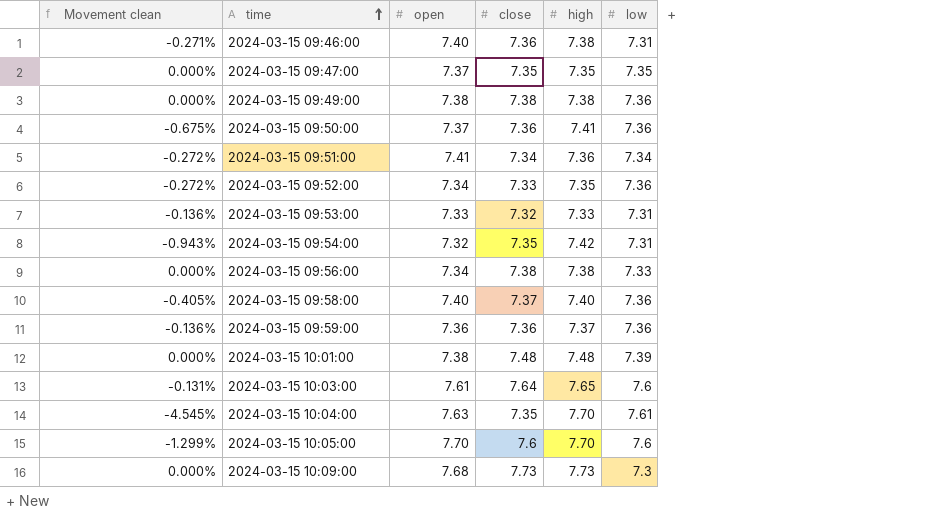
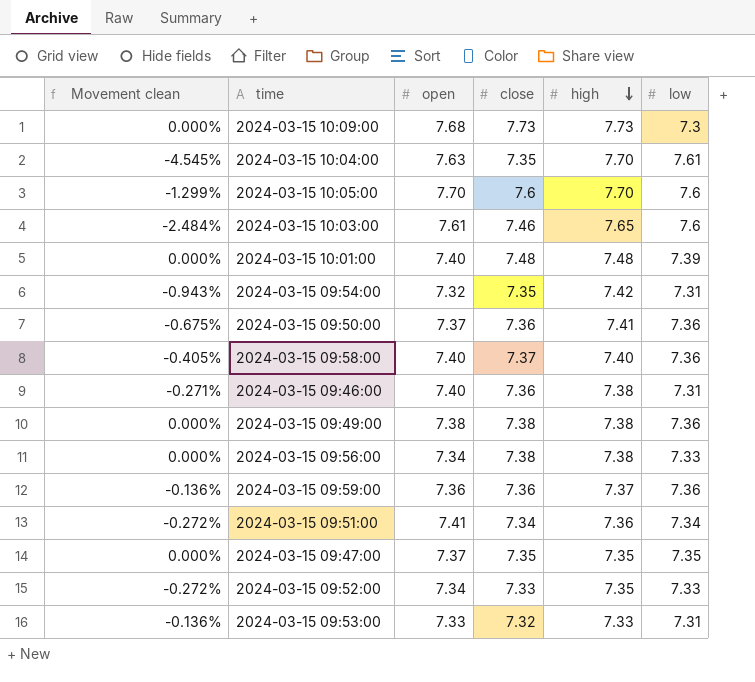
row order: time ascending -> high descending
2024-03-15 10:03:00 | Movement clean: -0.131% -> -2.484%
2024-03-15 10:03:00 | close: 7.64 -> 7.46
2024-03-15 10:01:00 | open: 7.38 -> 7.40
2024-03-15 09:52:00 | low: 7.36 -> 7.33

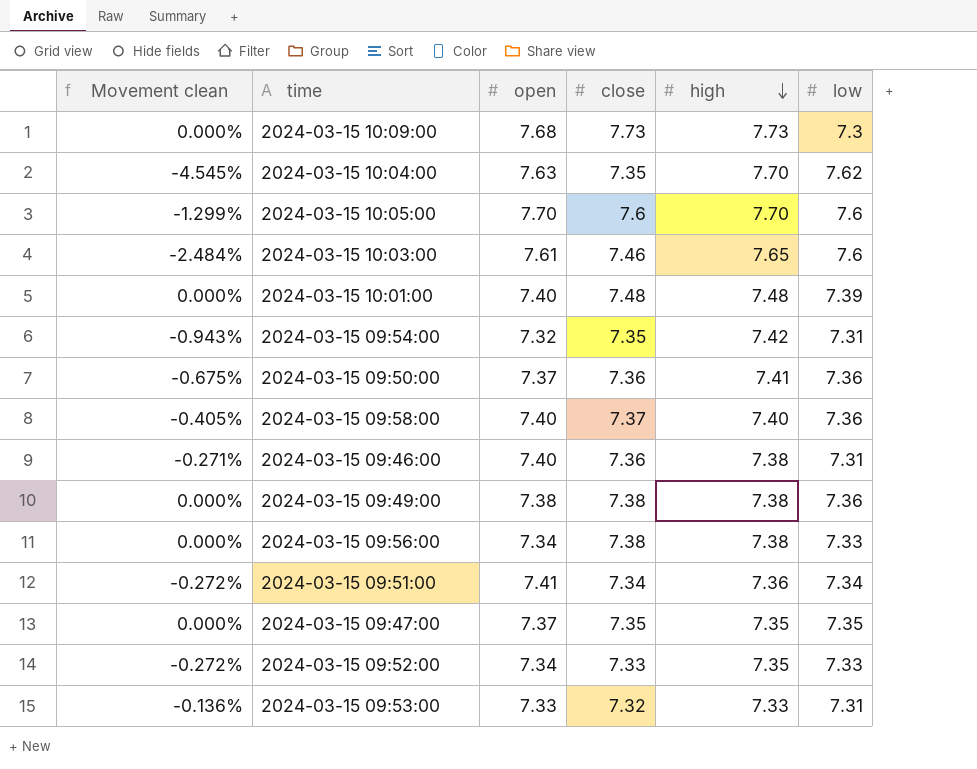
row 2024-03-15 09:59:00: -0.136% | 7.36 | 7.36 | 7.37 | 7.36 -> none
2024-03-15 10:04:00 | low: 7.61 -> 7.62

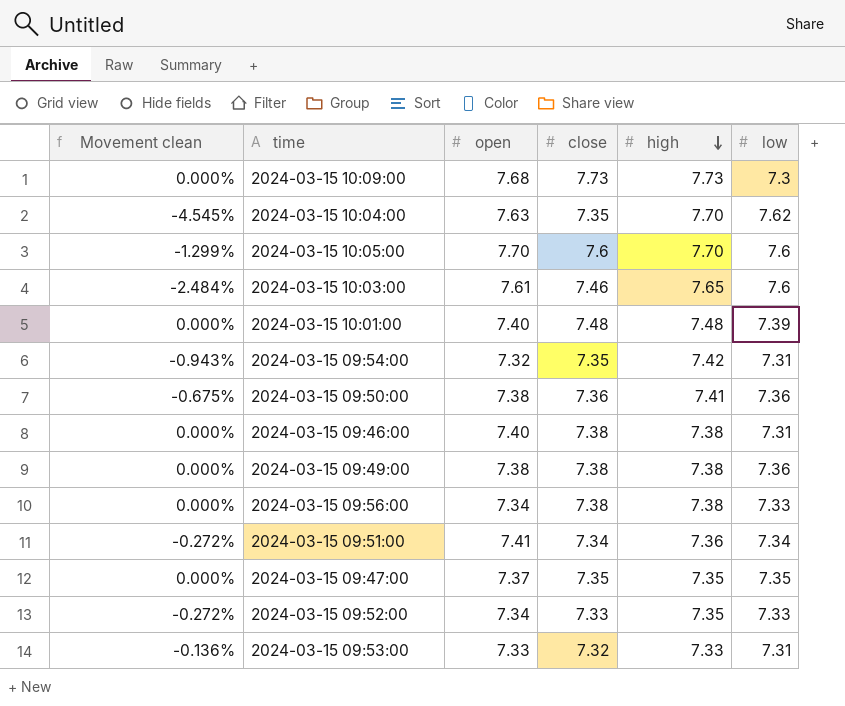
row 2024-03-15 09:58:00: -0.405% | 7.40 | 7.37 | 7.40 | 7.36 -> none
2024-03-15 09:50:00 | open: 7.37 -> 7.38
2024-03-15 09:46:00 | Movement clean: -0.271% -> 0.000%
2024-03-15 09:46:00 | close: 7.36 -> 7.38

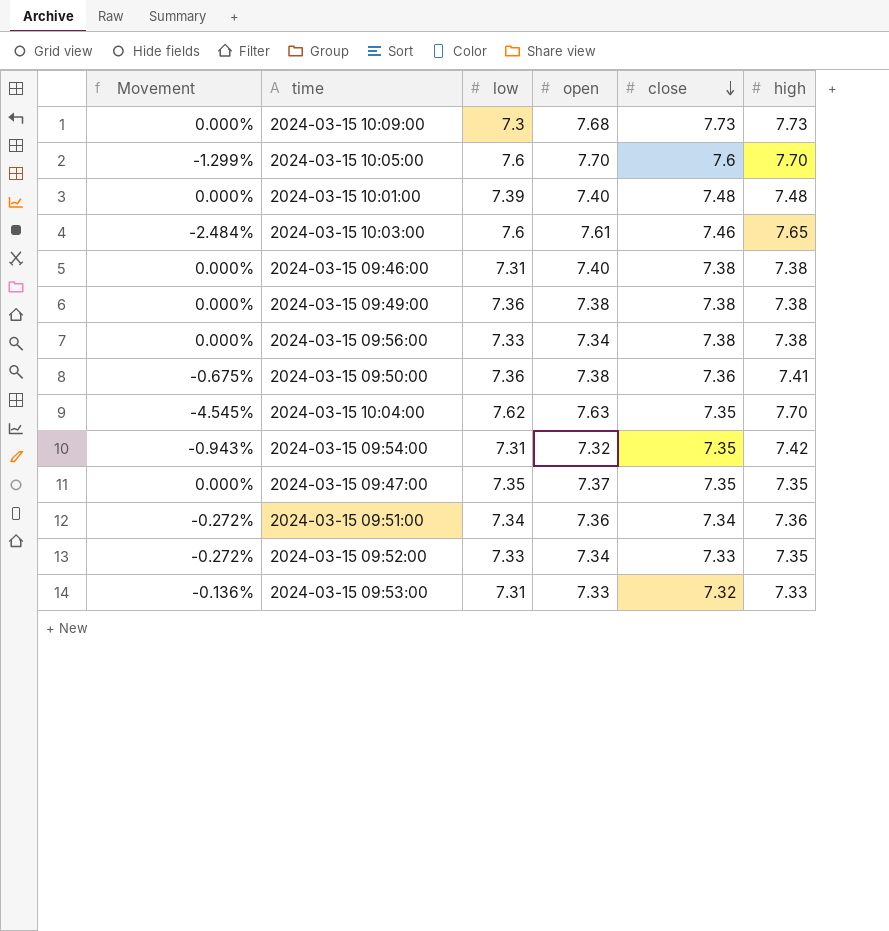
row order: high descending -> close descending
column name: Movement clean -> Movement
column low | position: 6 -> 3
2024-03-15 09:51:00 | open: 7.41 -> 7.36

